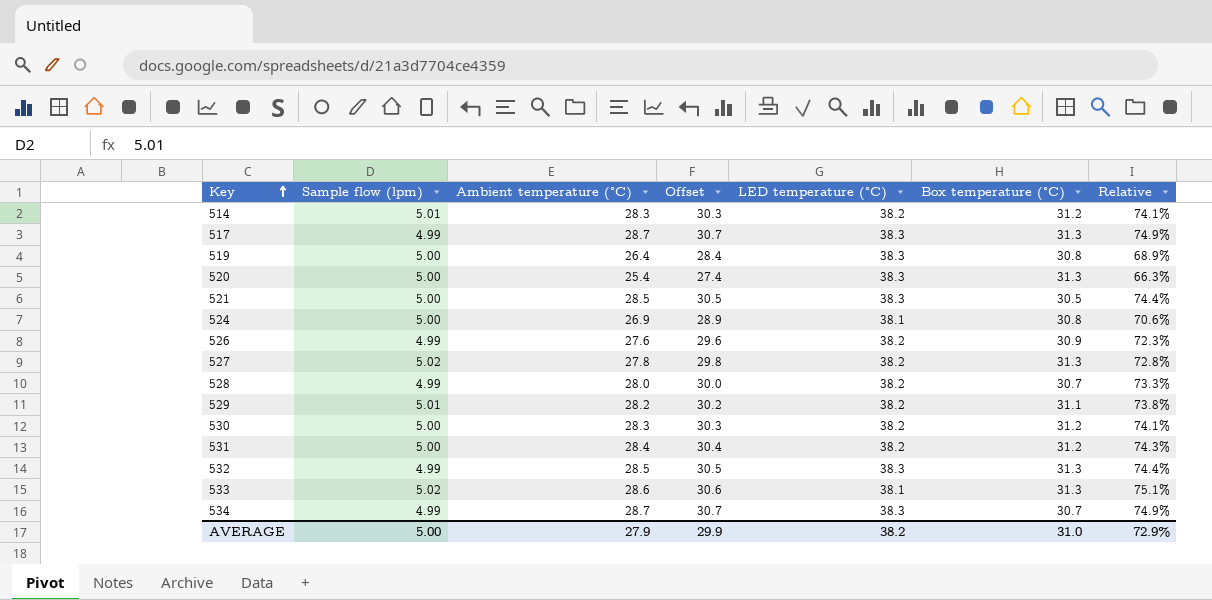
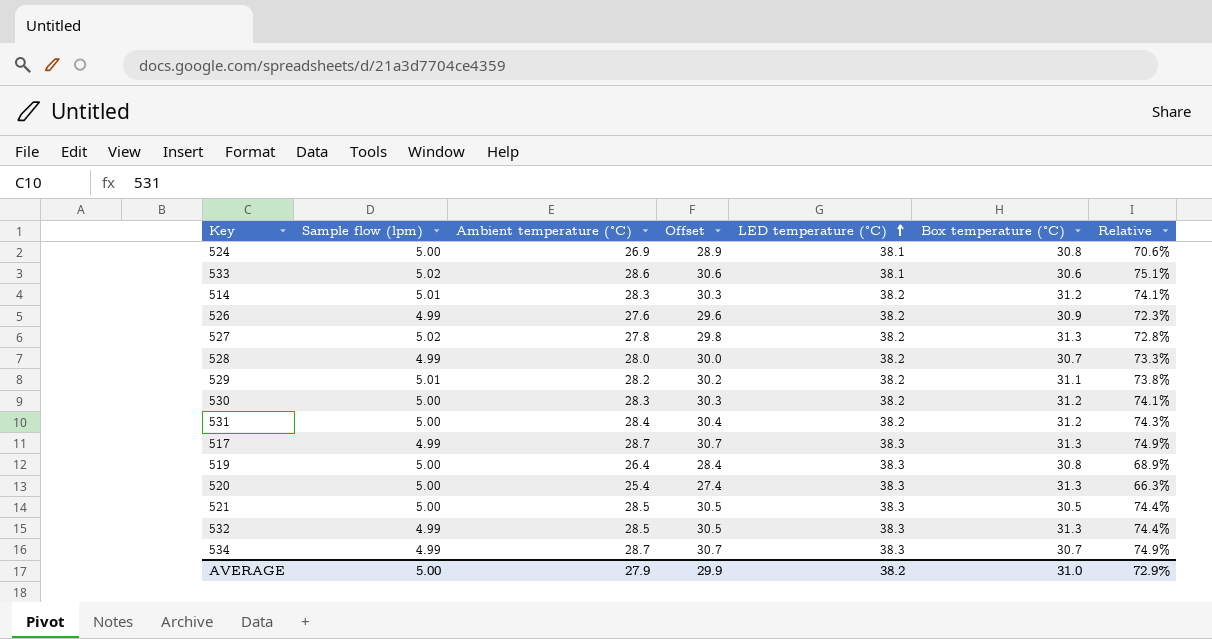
row order: Key ascending -> LED temperature (°C) ascending
533 | Box temperature (°C): 31.3 -> 30.6

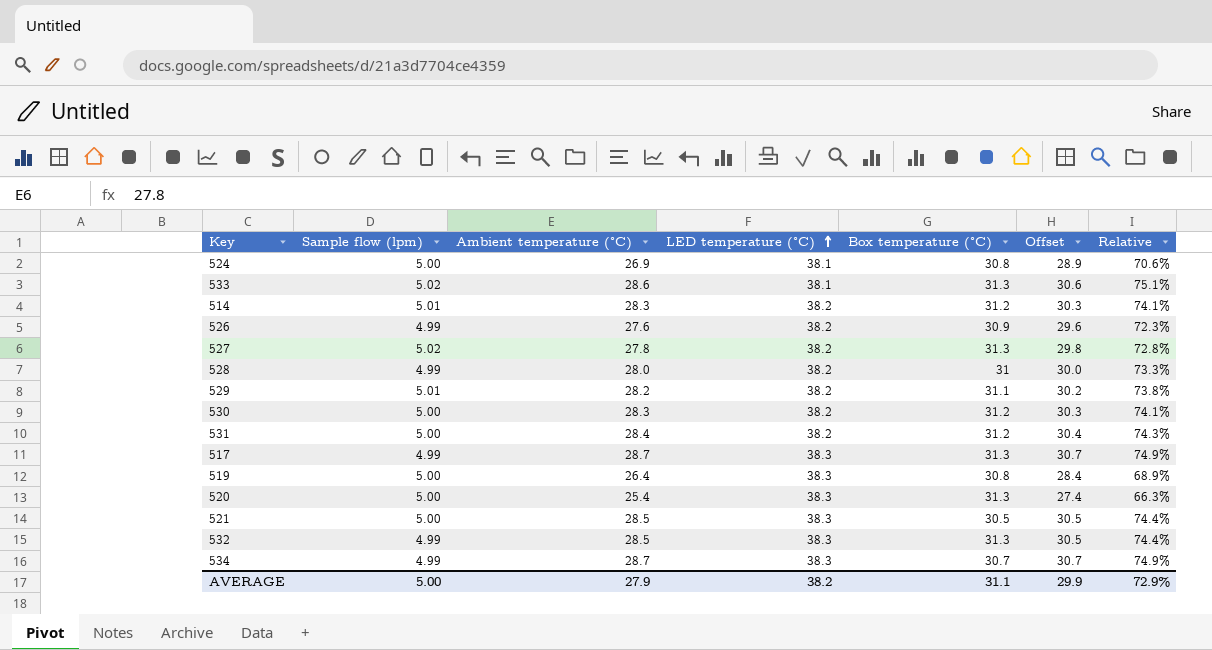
column Offset | position: 4 -> 6
533 | Box temperature (°C): 30.6 -> 31.3
528 | Box temperature (°C): 30.7 -> 31
AVERAGE | Box temperature (°C): 31.0 -> 31.1

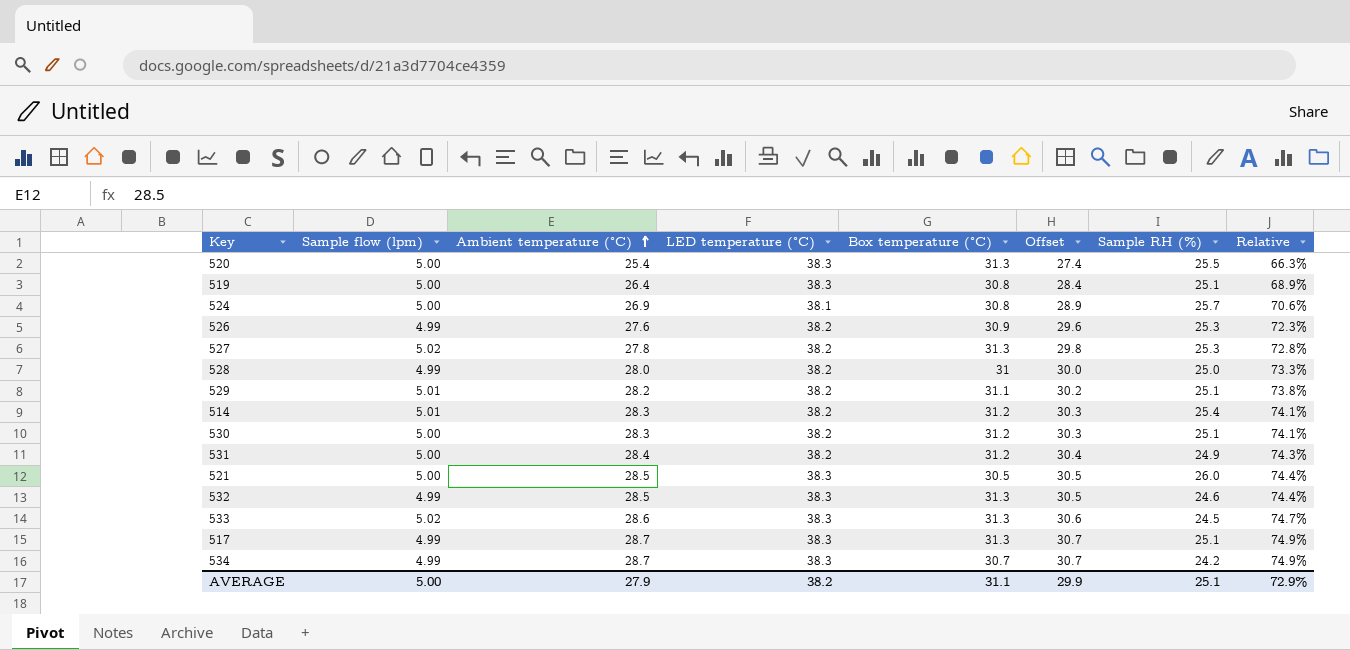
row order: LED temperature (°C) ascending -> Ambient temperature (°C) ascending
column Sample RH (%) | position: none -> 7
533 | LED temperature (°C): 38.1 -> 38.3
533 | Relative: 75.1% -> 74.7%

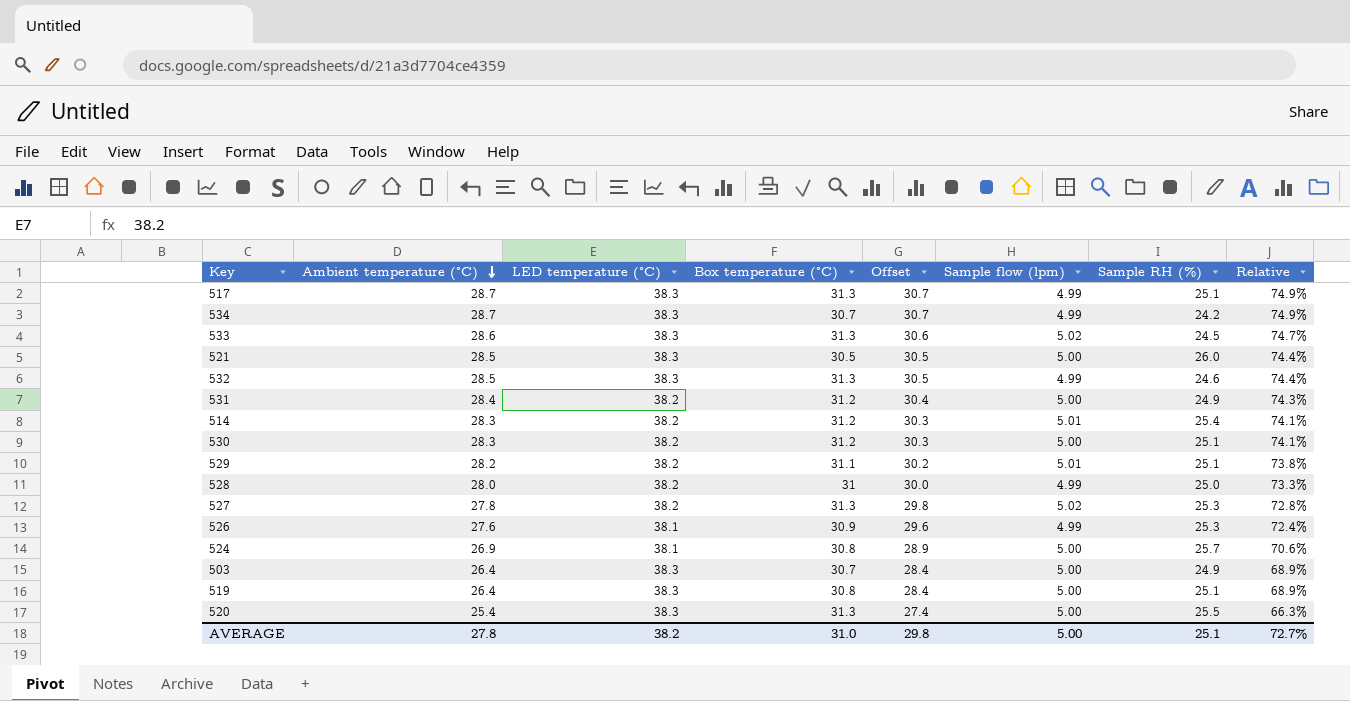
row order: Ambient temperature (°C) ascending -> Ambient temperature (°C) descending
column Sample flow (lpm) | position: 2 -> 6
526 | LED temperature (°C): 38.2 -> 38.1
526 | Relative: 72.3% -> 72.4%
row 503: none -> 26.4 | 38.3 | 30.7 | 28.4 | 5.00 | 24.9 | 68.9%
AVERAGE | Ambient temperature (°C): 27.9 -> 27.8
AVERAGE | Box temperature (°C): 31.1 -> 31.0
AVERAGE | Offset: 29.9 -> 29.8
AVERAGE | Relative: 72.9% -> 72.7%

